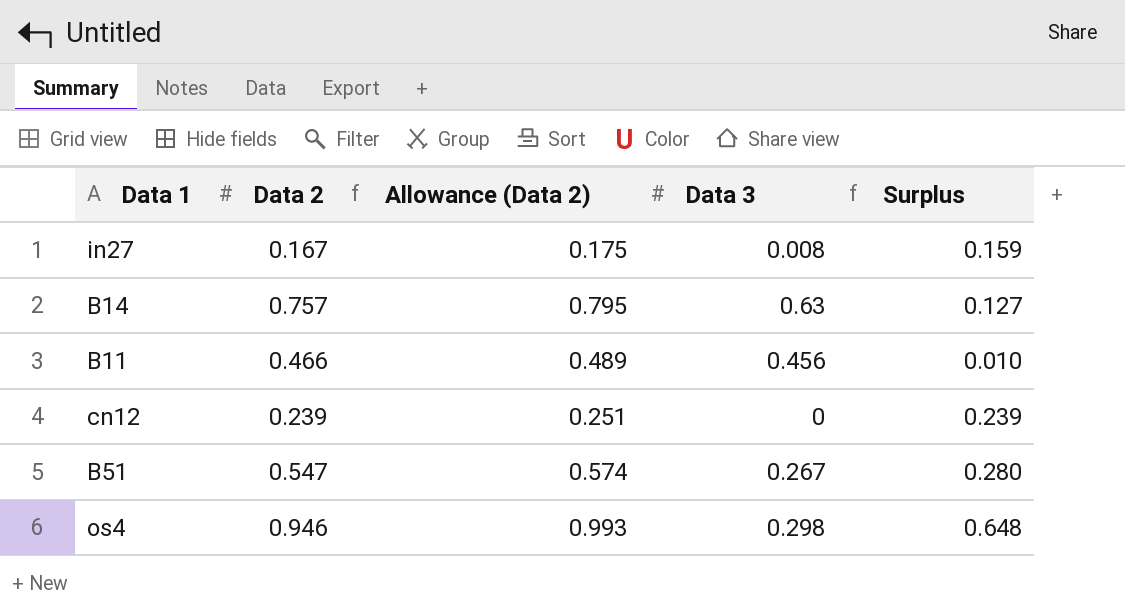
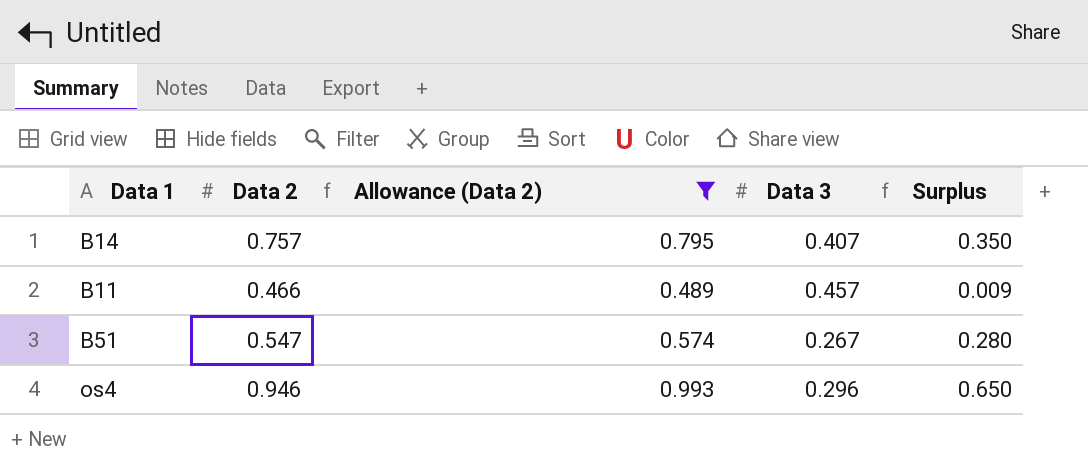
filter: none -> Allowance (Data 2) >= 0.489
B14 | Data 3: 0.63 -> 0.407
B14 | Surplus: 0.127 -> 0.350
B11 | Data 3: 0.456 -> 0.457
B11 | Surplus: 0.010 -> 0.009
os4 | Data 3: 0.298 -> 0.296
os4 | Surplus: 0.648 -> 0.650

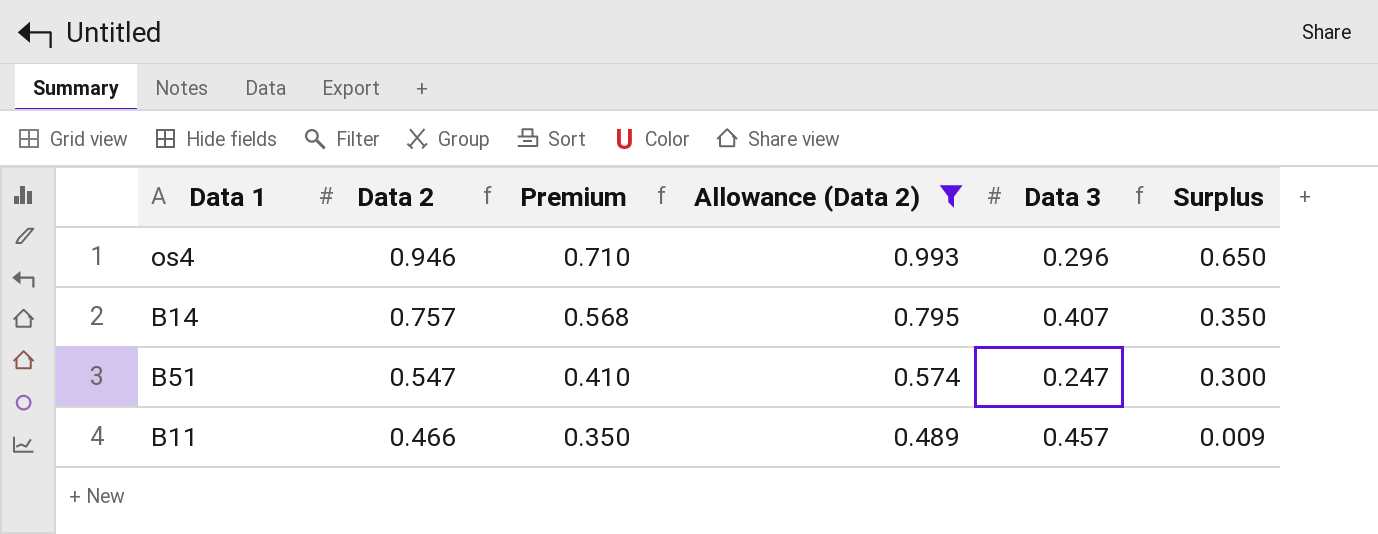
row order: none -> Data 2 descending
column Premium | formula: none -> [Data 2] * 0.75
B51 | Data 3: 0.267 -> 0.247
B51 | Surplus: 0.280 -> 0.300

